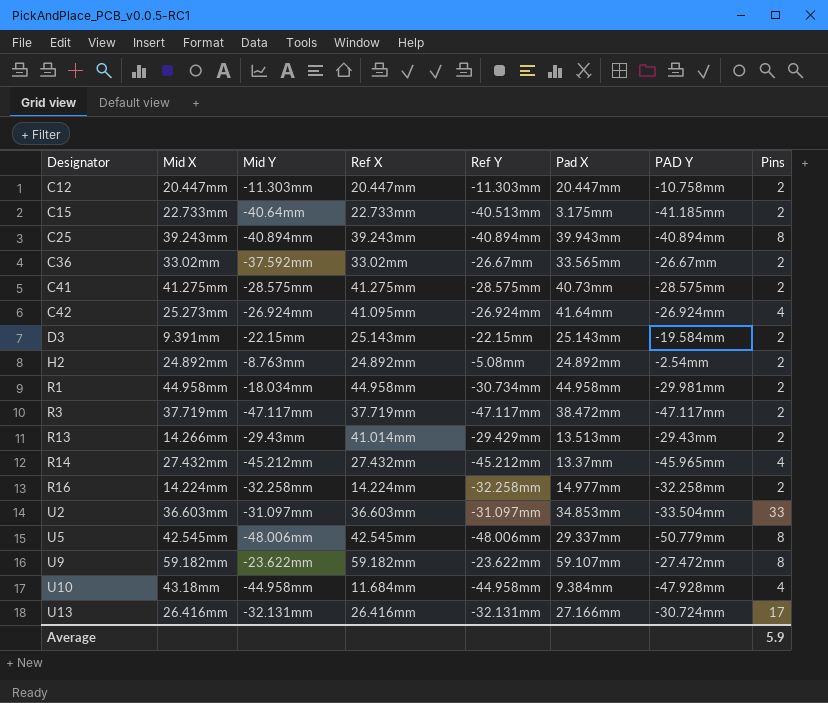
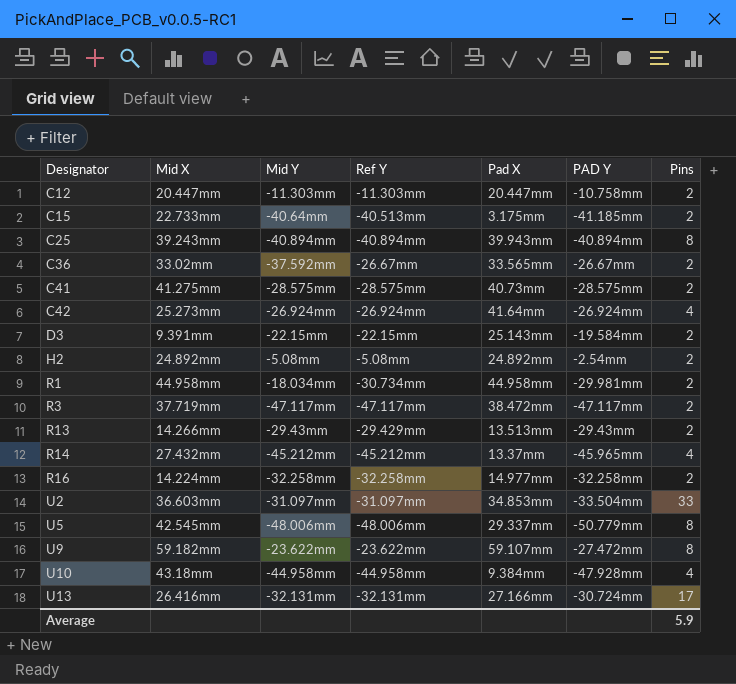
column Ref X | position: 4 -> none
H2 | Mid Y: -8.763mm -> -5.08mm

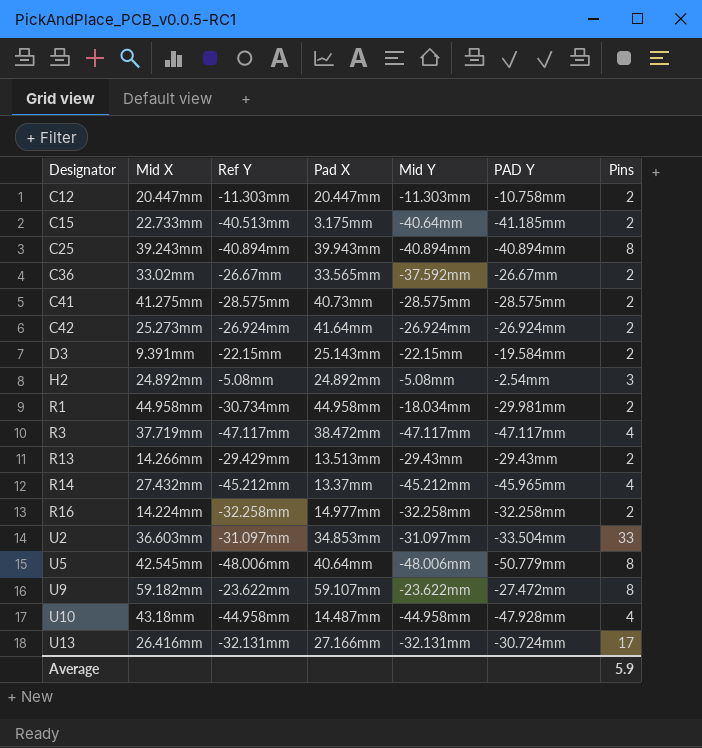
column Mid Y | position: 3 -> 5
C42 | Pins: 4 -> 2
H2 | Pins: 2 -> 3
R3 | Pins: 2 -> 4
U5 | Pad X: 29.337mm -> 40.64mm
U10 | Pad X: 9.384mm -> 14.487mm

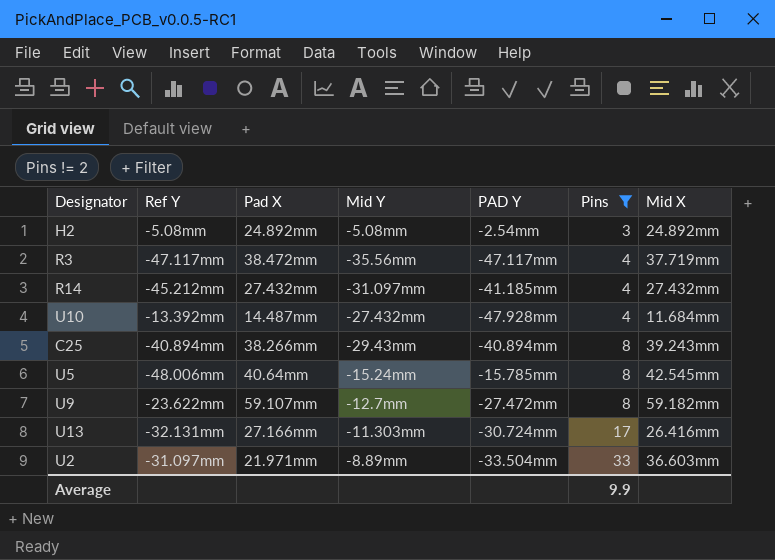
filter: none -> Pins != 2
row order: Designator ascending -> Pins ascending
column Mid X | position: 2 -> 7
R3 | Mid Y: -47.117mm -> -35.56mm
R14 | Pad X: 13.37mm -> 27.432mm
R14 | Mid Y: -45.212mm -> -31.097mm
R14 | PAD Y: -45.965mm -> -41.185mm
U10 | Ref Y: -44.958mm -> -13.392mm
U10 | Mid Y: -44.958mm -> -27.432mm
U10 | Mid X: 43.18mm -> 11.684mm
C25 | Pad X: 39.943mm -> 38.266mm
C25 | Mid Y: -40.894mm -> -29.43mm
U5 | Mid Y: -48.006mm -> -15.24mm
U5 | PAD Y: -50.779mm -> -15.785mm
U9 | Mid Y: -23.622mm -> -12.7mm
U13 | Mid Y: -32.131mm -> -11.303mm
U2 | Pad X: 34.853mm -> 21.971mm
U2 | Mid Y: -31.097mm -> -8.89mm
Average | Pins: 5.9 -> 9.9

